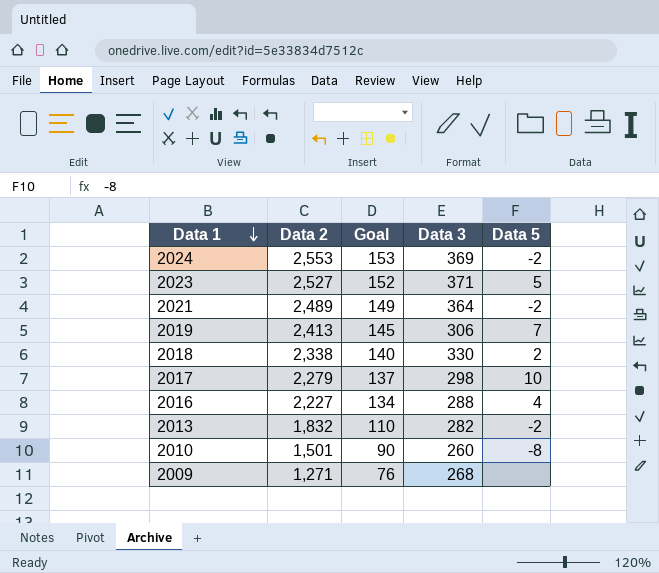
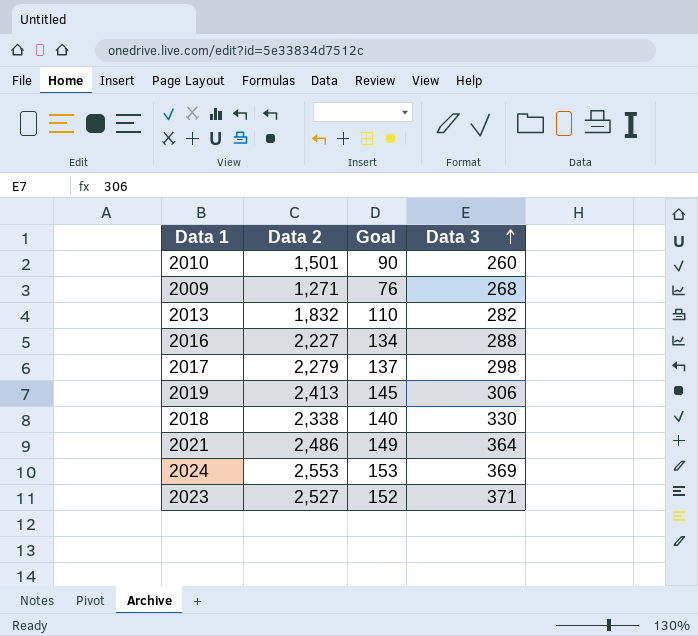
row order: Data 1 descending -> Data 3 ascending
column Data 5 | position: 5 -> none
2021 | Data 2: 2,489 -> 2,486

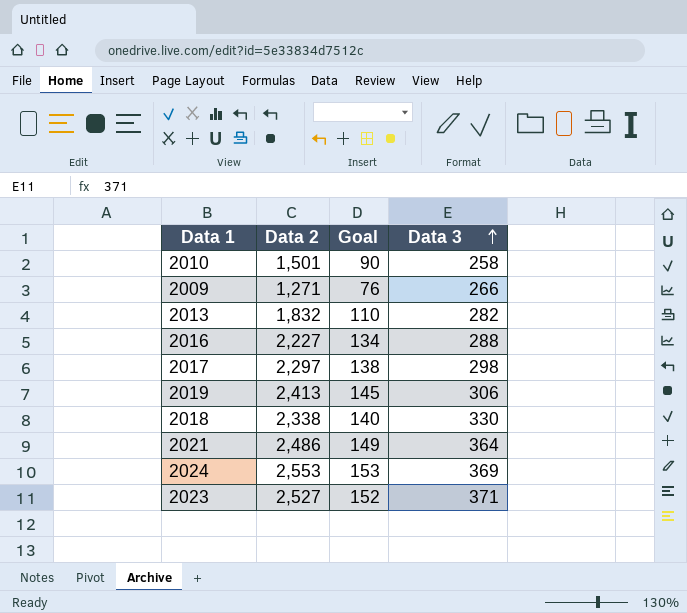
2010 | Data 3: 260 -> 258
2009 | Data 3: 268 -> 266
2017 | Data 2: 2,279 -> 2,297
2017 | Goal: 137 -> 138

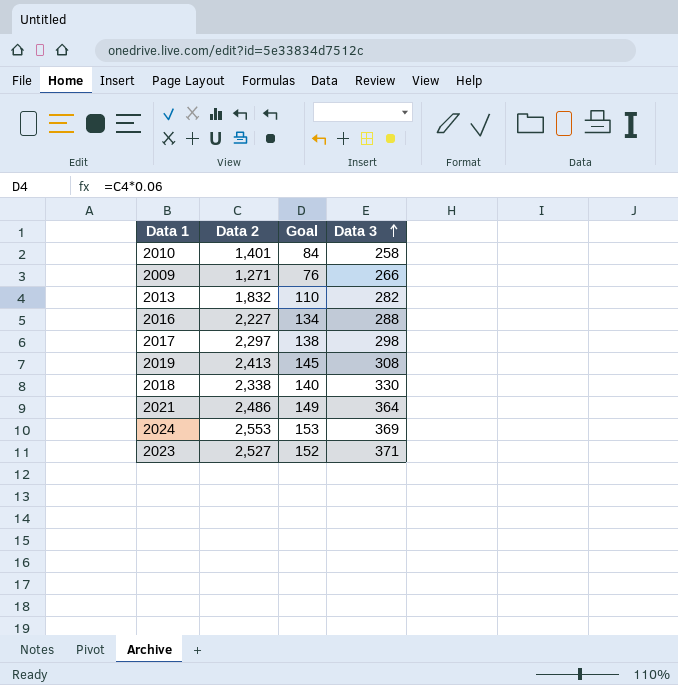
2010 | Data 2: 1,501 -> 1,401
2010 | Goal: 90 -> 84
2019 | Data 3: 306 -> 308

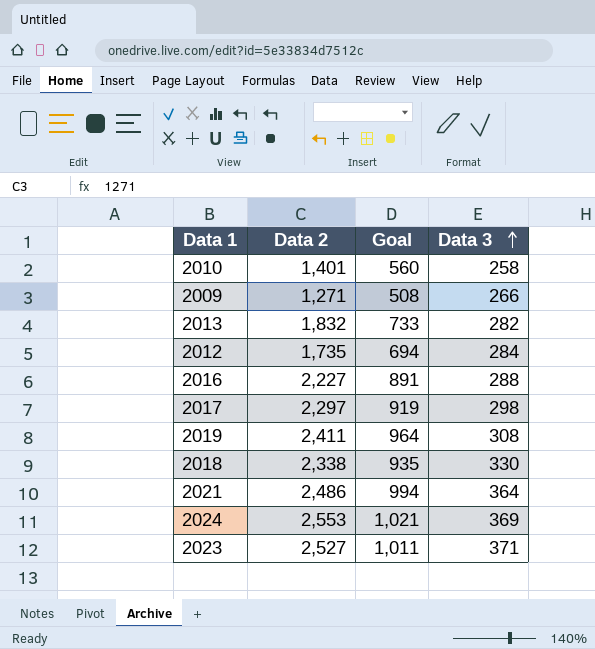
column Goal | formula: [Data 2] * 0.06 -> [Data 2] * 0.4
row 2012: none -> 1,735 | 694 | 284
2019 | Data 2: 2,413 -> 2,411

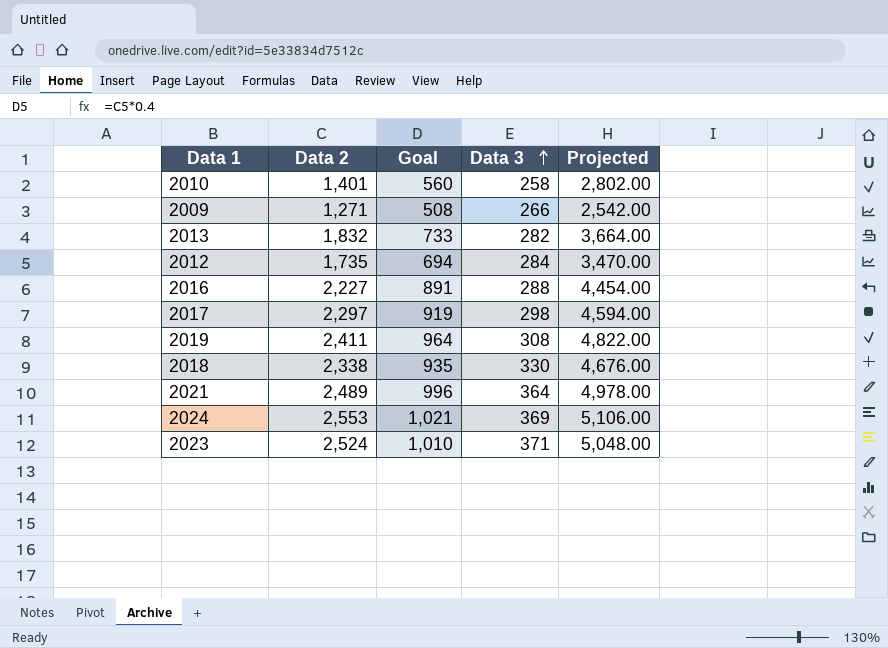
column Projected | formula: none -> [Data 2] * 2
2021 | Data 2: 2,486 -> 2,489
2021 | Goal: 994 -> 996
2023 | Data 2: 2,527 -> 2,524
2023 | Goal: 1,011 -> 1,010

